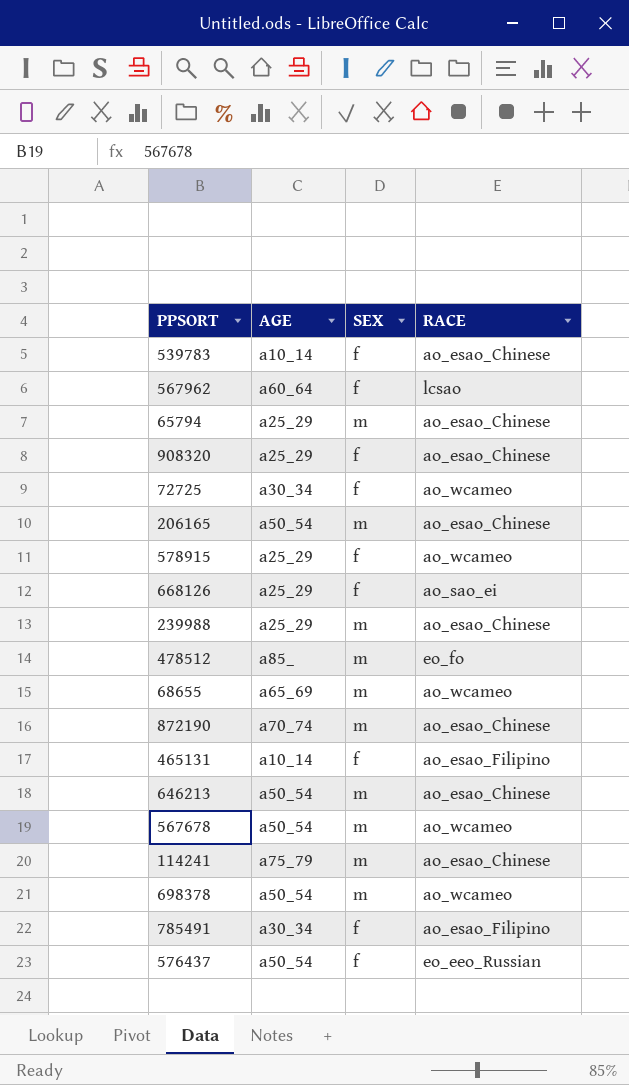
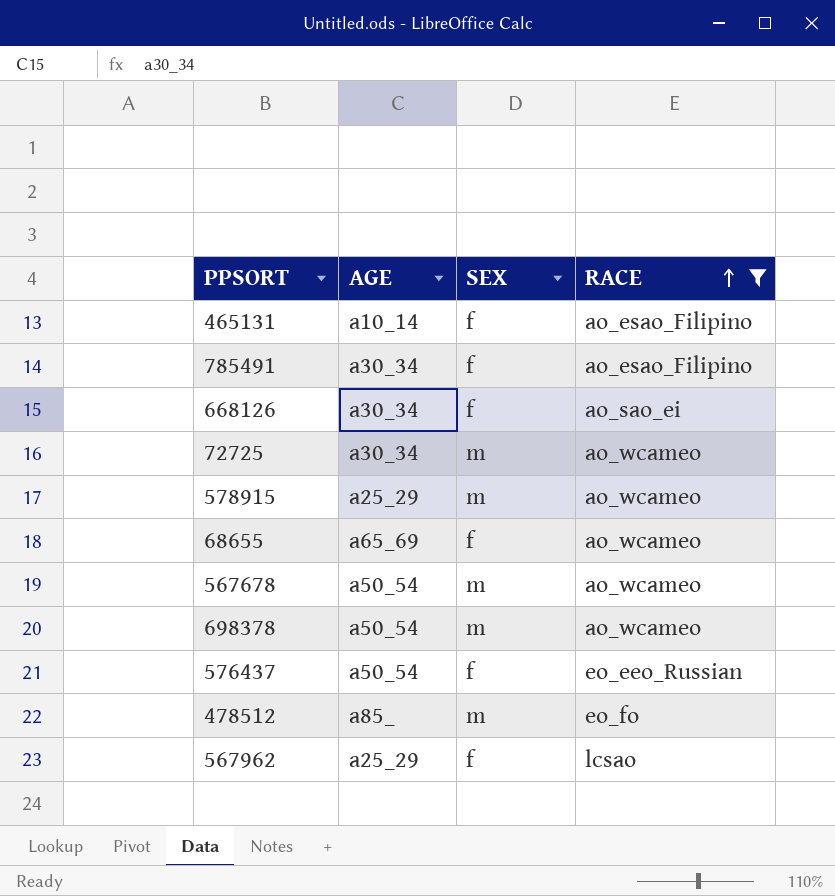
filter: none -> RACE != ao_esao_Chinese
row order: none -> RACE ascending
668126 | AGE: a25_29 -> a30_34
72725 | SEX: f -> m
578915 | SEX: f -> m
68655 | SEX: m -> f
567962 | AGE: a60_64 -> a25_29

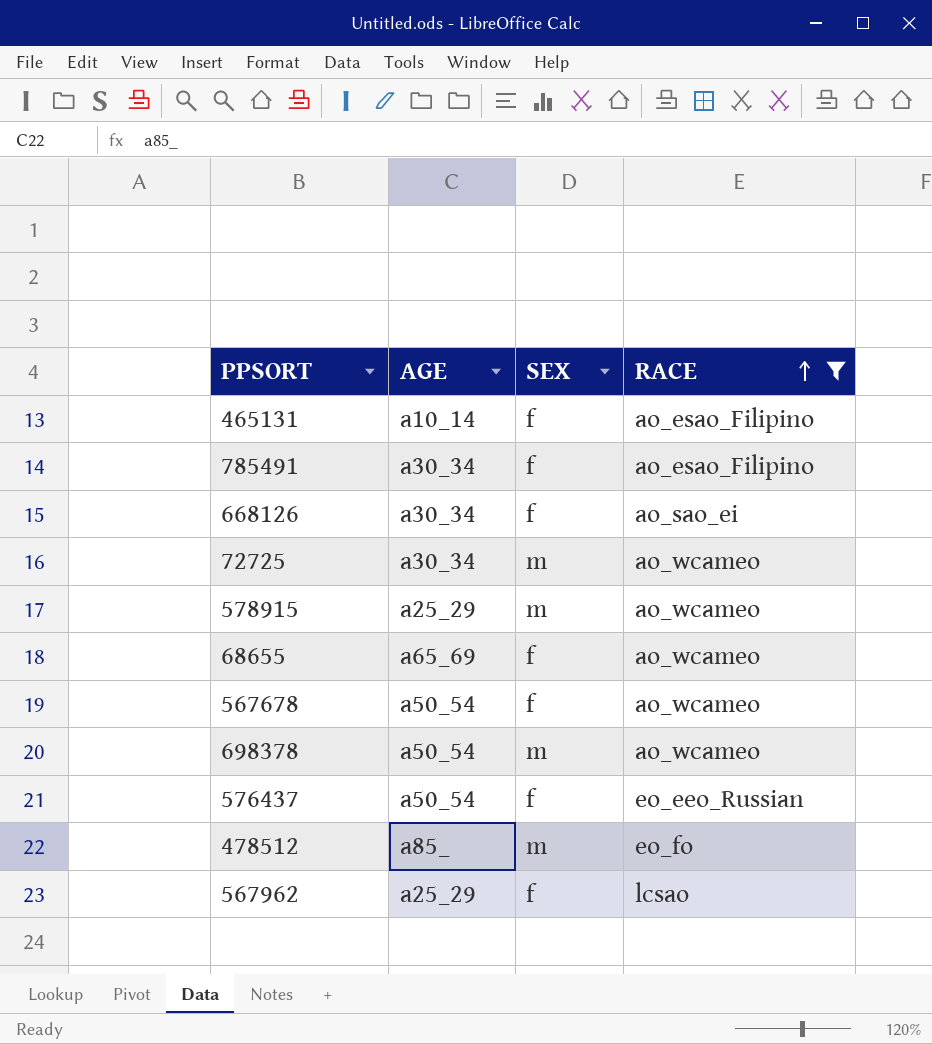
567678 | SEX: m -> f

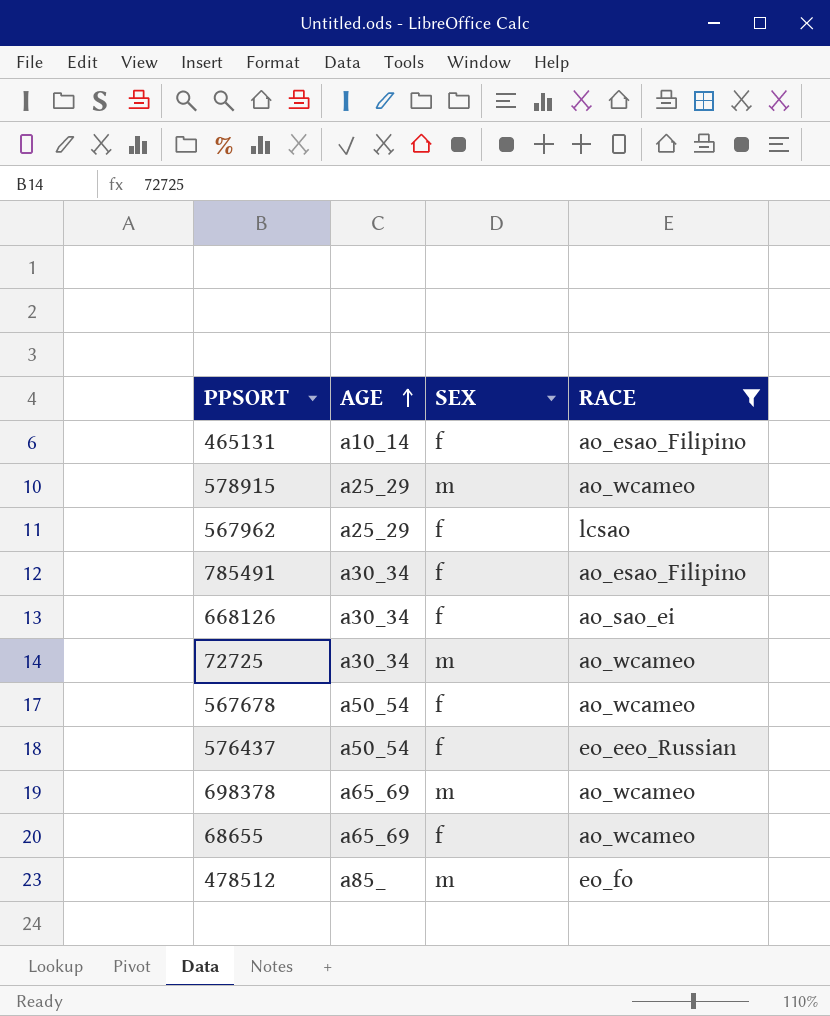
row order: RACE ascending -> AGE ascending
698378 | AGE: a50_54 -> a65_69

